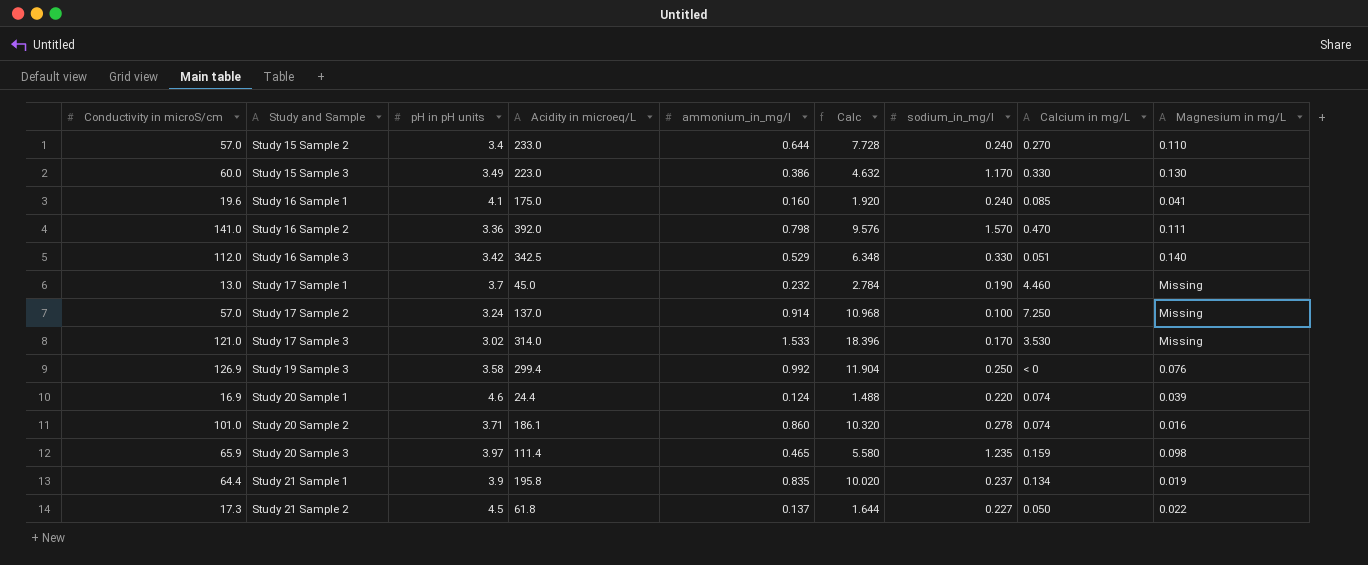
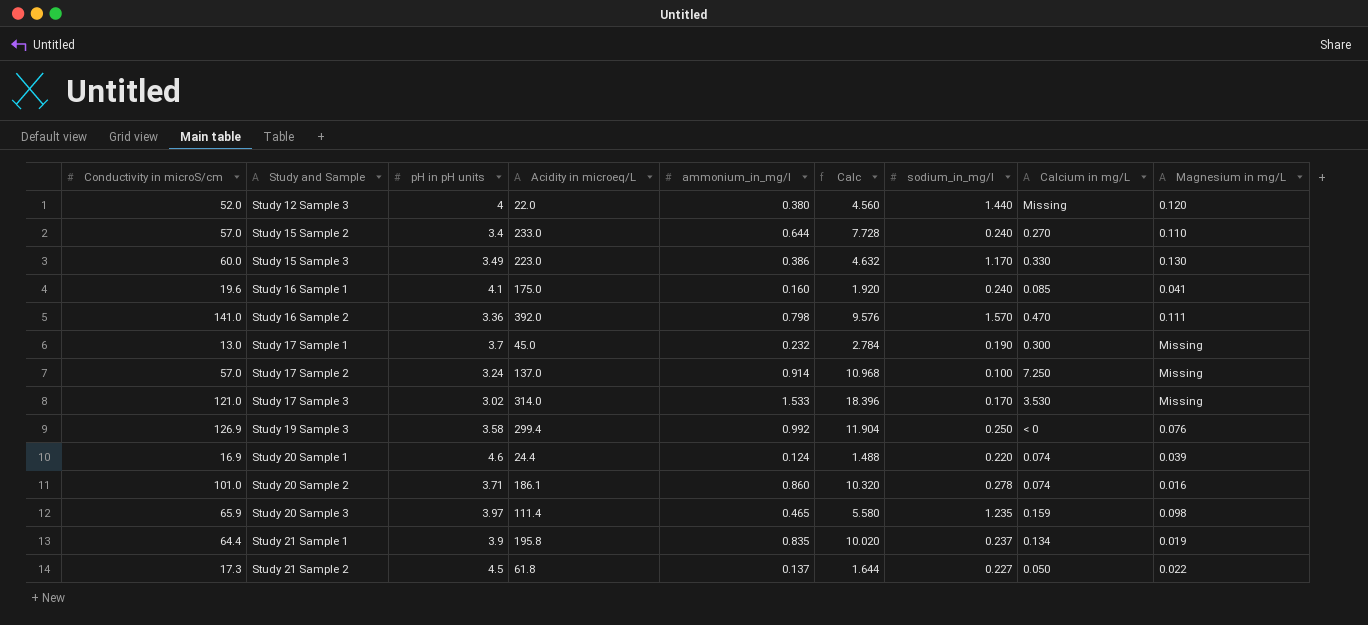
row Study 16 Sample 3: 112.0 | 3.42 | 342.5 | 0.529 | 6.348 | 0.330 | 0.051 | 0.140 -> none
row Study 12 Sample 3: none -> 52.0 | 4 | 22.0 | 0.380 | 4.560 | 1.440 | Missing | 0.120
Study 17 Sample 1 | Calcium in mg/L: 4.460 -> 0.300

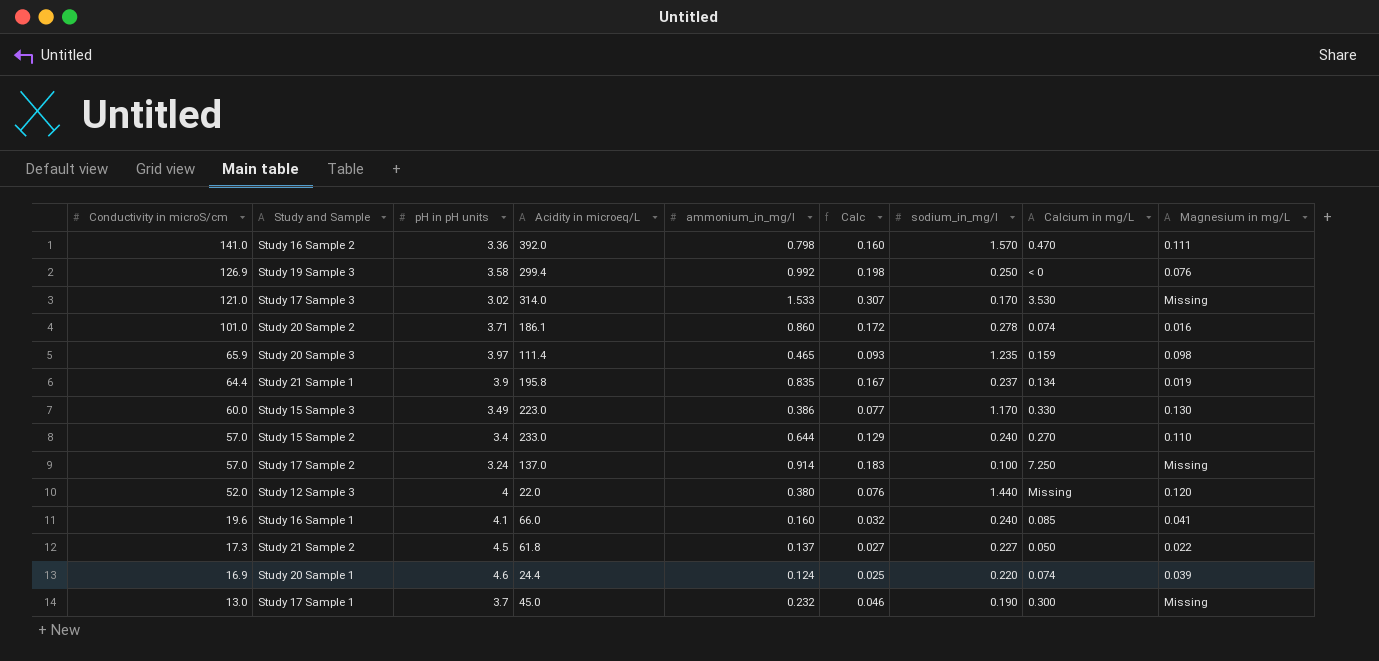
row order: Study and Sample ascending -> Conductivity in microS/cm descending
column Calc | formula: [ammonium_in_mg/l] * 12 -> [ammonium_in_mg/l] * 0.2
Study 16 Sample 1 | Acidity in microeq/L: 175.0 -> 66.0

